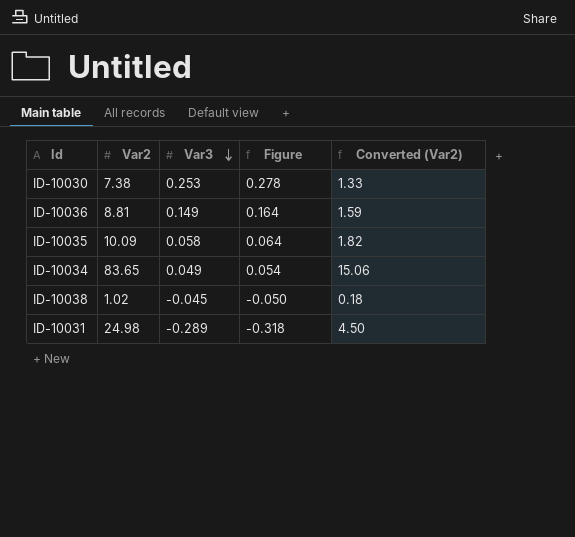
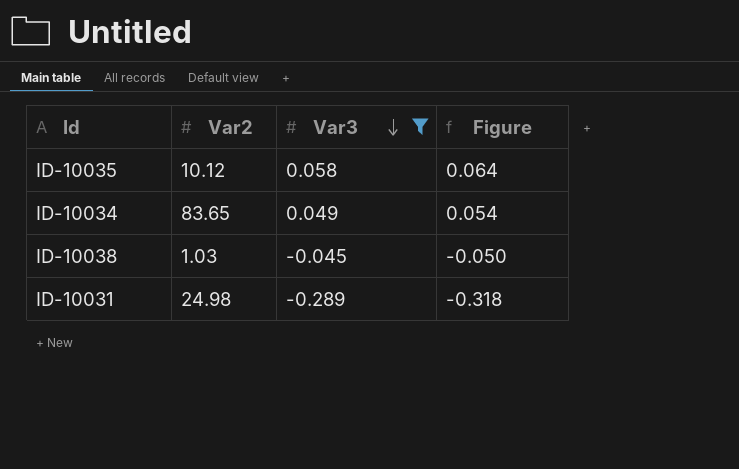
filter: none -> Var3 <= 0.058
column Converted (Var2) | formula: [Var2] * 0.18 -> none
ID-10035 | Var2: 10.09 -> 10.12
ID-10038 | Var2: 1.02 -> 1.03

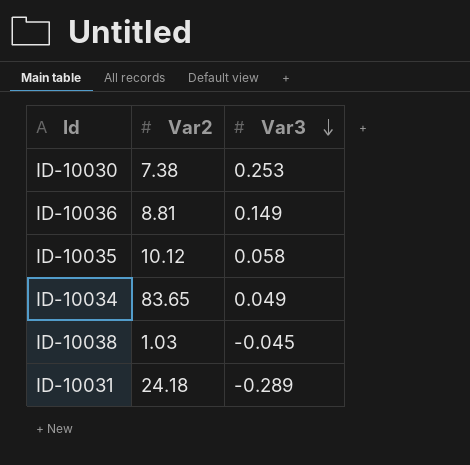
filter: Var3 <= 0.058 -> none
column Figure | formula: [Var3] * 1.1 -> none
ID-10031 | Var2: 24.98 -> 24.18

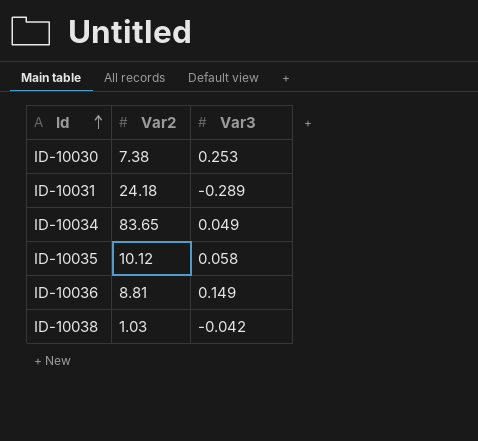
row order: Var3 descending -> Id ascending
ID-10038 | Var3: -0.045 -> -0.042

